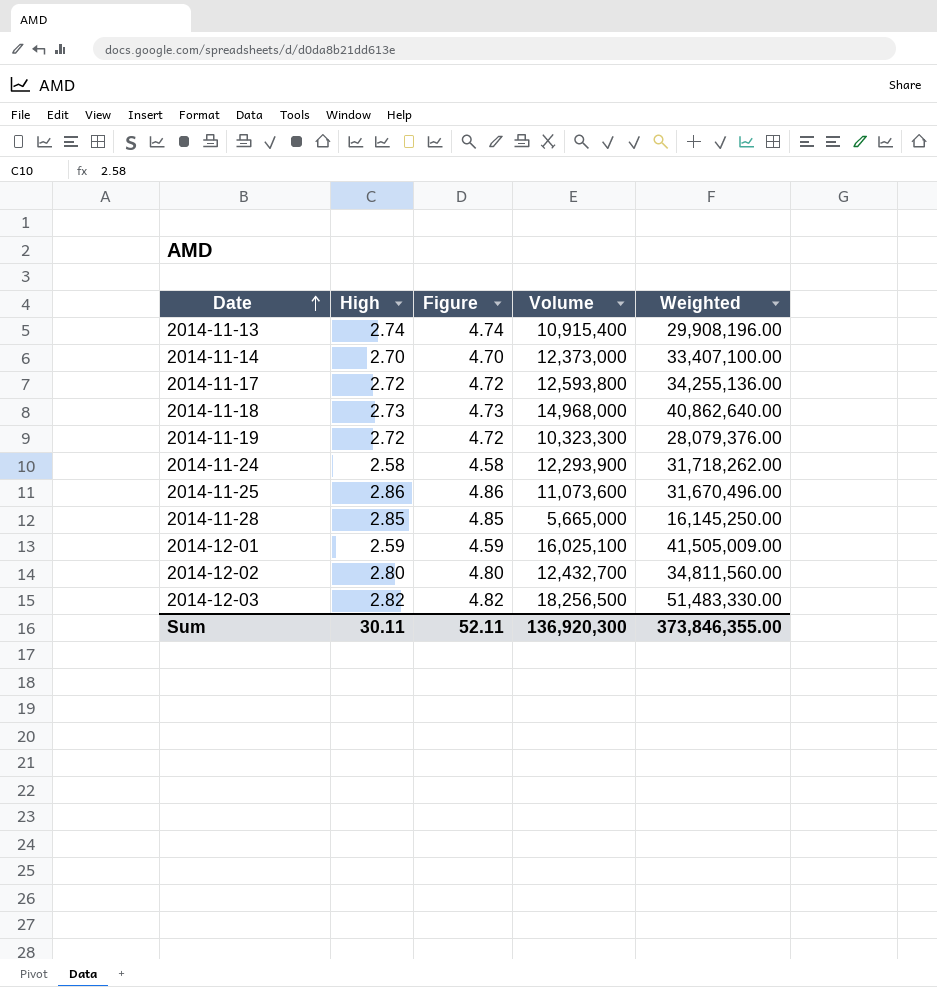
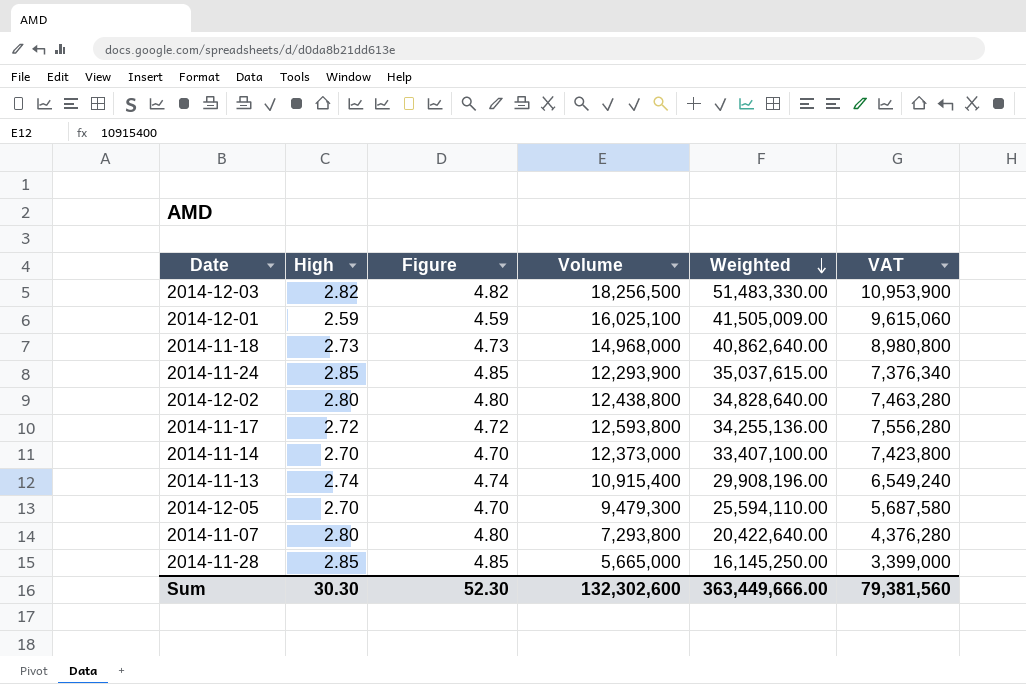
row order: Date ascending -> Weighted descending
column VAT | formula: none -> [Volume] * 0.6
row 2014-11-19: 2.72 | 4.72 | 10,323,300 | 28,079,376.00 -> none
row 2014-11-25: 2.86 | 4.86 | 11,073,600 | 31,670,496.00 -> none
2014-11-24 | High: 2.58 -> 2.85
2014-11-24 | Figure: 4.58 -> 4.85
2014-11-24 | Weighted: 31,718,262.00 -> 35,037,615.00
2014-12-02 | Volume: 12,432,700 -> 12,438,800
2014-12-02 | Weighted: 34,811,560.00 -> 34,828,640.00
row 2014-12-05: none -> 2.70 | 4.70 | 9,479,300 | 25,594,110.00 | 5,687,580
row 2014-11-07: none -> 2.80 | 4.80 | 7,293,800 | 20,422,640.00 | 4,376,280
Sum | High: 30.11 -> 30.30
Sum | Figure: 52.11 -> 52.30
Sum | Volume: 136,920,300 -> 132,302,600
Sum | Weighted: 373,846,355.00 -> 363,449,666.00

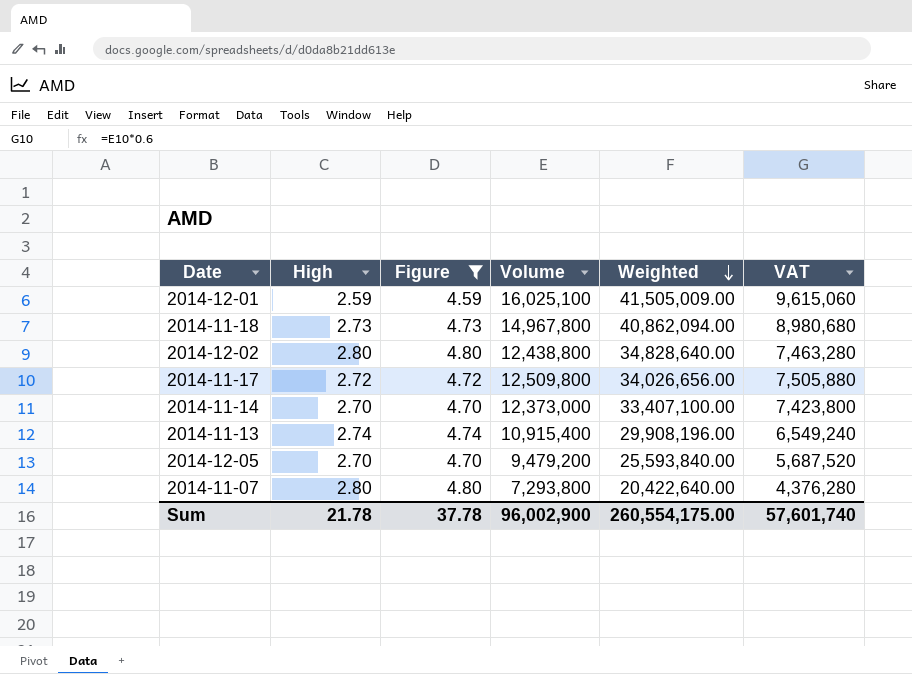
filter: none -> Figure <= 4.80
2014-11-18 | Volume: 14,968,000 -> 14,967,800
2014-11-18 | Weighted: 40,862,640.00 -> 40,862,094.00
2014-11-18 | VAT: 8,980,800 -> 8,980,680
2014-11-17 | Volume: 12,593,800 -> 12,509,800
2014-11-17 | Weighted: 34,255,136.00 -> 34,026,656.00
2014-11-17 | VAT: 7,556,280 -> 7,505,880
2014-12-05 | Volume: 9,479,300 -> 9,479,200
2014-12-05 | Weighted: 25,594,110.00 -> 25,593,840.00
2014-12-05 | VAT: 5,687,580 -> 5,687,520
Sum | High: 30.30 -> 21.78
Sum | Figure: 52.30 -> 37.78
Sum | Volume: 132,302,600 -> 96,002,900
Sum | Weighted: 363,449,666.00 -> 260,554,175.00
Sum | VAT: 79,381,560 -> 57,601,740

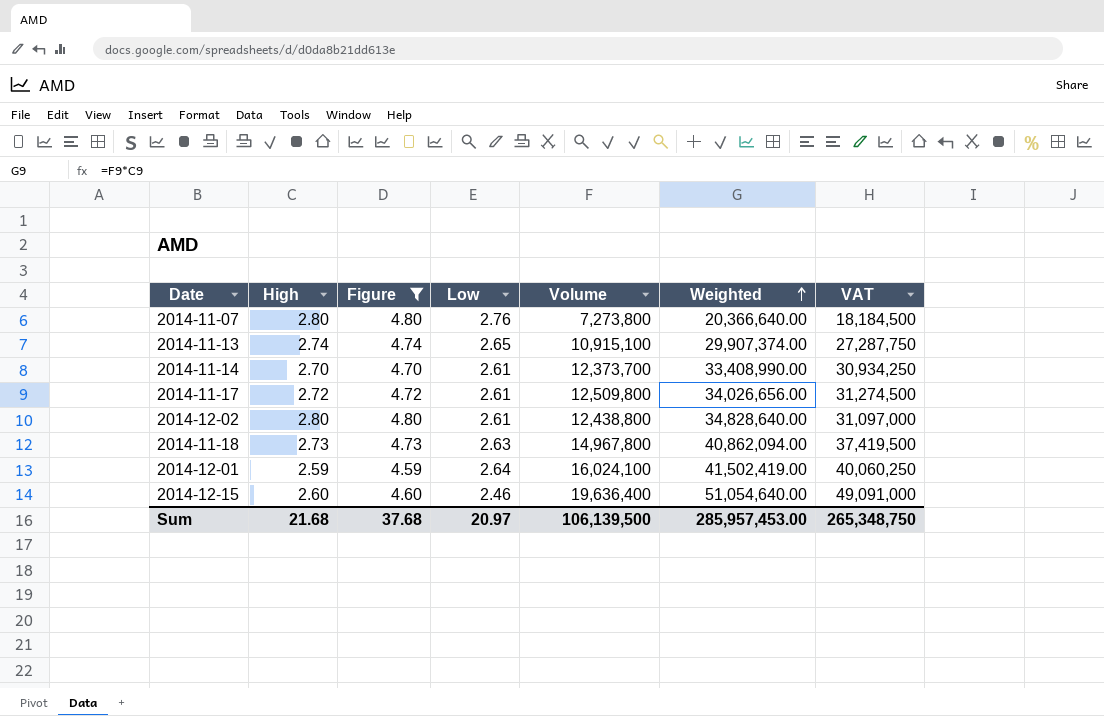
row order: Weighted descending -> Weighted ascending
column Low | position: none -> 4
column VAT | formula: [Volume] * 0.6 -> [Volume] * 2.5
row 2014-12-05: 2.70 | 4.70 | 9,479,200 | 25,593,840.00 | 5,687,520 -> none
2014-11-07 | Volume: 7,293,800 -> 7,273,800
2014-11-07 | Weighted: 20,422,640.00 -> 20,366,640.00
2014-11-13 | Volume: 10,915,400 -> 10,915,100
2014-11-13 | Weighted: 29,908,196.00 -> 29,907,374.00
2014-11-14 | Volume: 12,373,000 -> 12,373,700
2014-11-14 | Weighted: 33,407,100.00 -> 33,408,990.00
2014-12-01 | Volume: 16,025,100 -> 16,024,100
2014-12-01 | Weighted: 41,505,009.00 -> 41,502,419.00
row 2014-12-15: none -> 2.60 | 4.60 | 2.46 | 19,636,400 | 51,054,640.00 | 49,091,000
Sum | High: 21.78 -> 21.68
Sum | Figure: 37.78 -> 37.68
Sum | Volume: 96,002,900 -> 106,139,500
Sum | Weighted: 260,554,175.00 -> 285,957,453.00
Sum | VAT: 57,601,740 -> 265,348,750

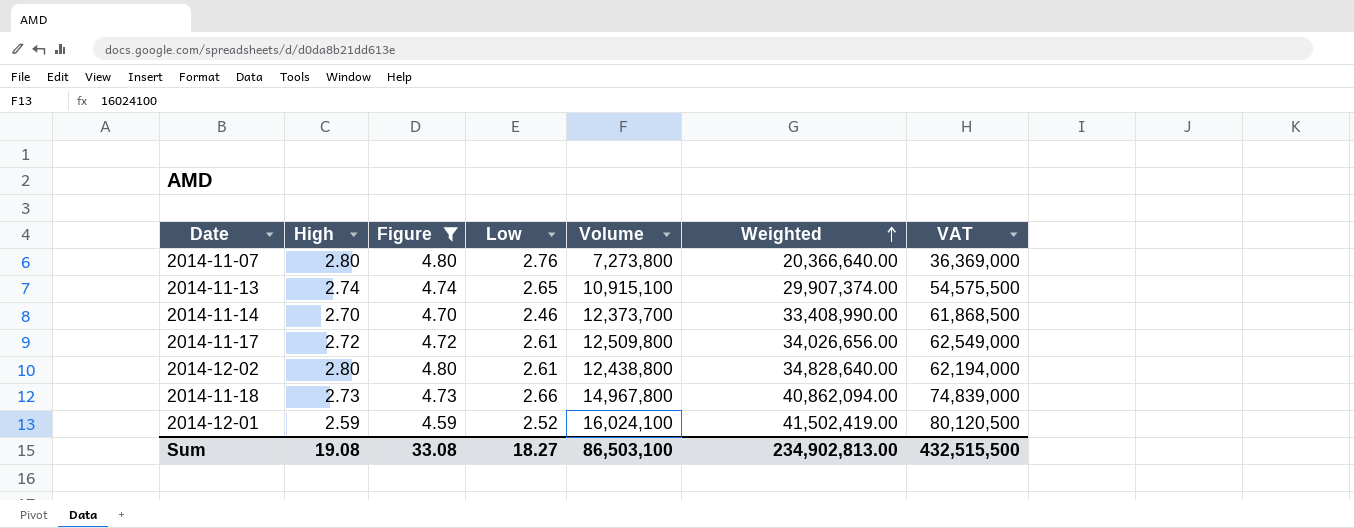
column VAT | formula: [Volume] * 2.5 -> [Volume] * 5
row 2014-12-15: 2.60 | 4.60 | 2.46 | 19,636,400 | 51,054,640.00 | 49,091,000 -> none
2014-11-14 | Low: 2.61 -> 2.46
2014-11-18 | Low: 2.63 -> 2.66
2014-12-01 | Low: 2.64 -> 2.52
Sum | High: 21.68 -> 19.08
Sum | Figure: 37.68 -> 33.08
Sum | Low: 20.97 -> 18.27
Sum | Volume: 106,139,500 -> 86,503,100
Sum | Weighted: 285,957,453.00 -> 234,902,813.00
Sum | VAT: 265,348,750 -> 432,515,500

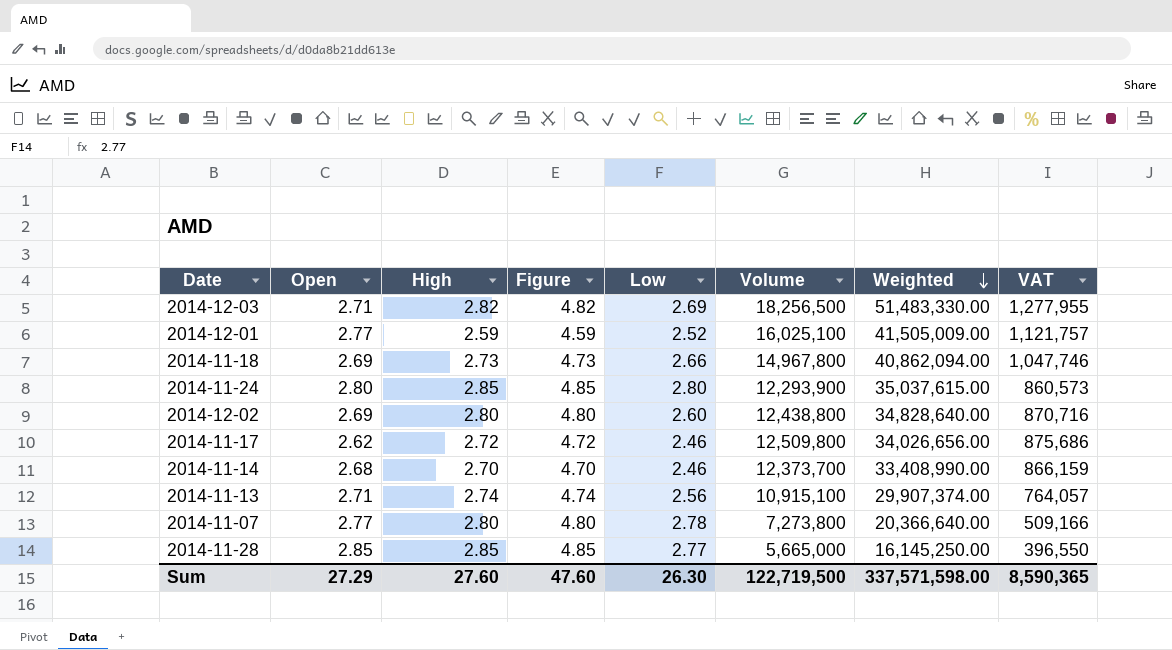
filter: Figure <= 4.80 -> none
row order: Weighted ascending -> Weighted descending
column Open | position: none -> 2
column VAT | formula: [Volume] * 5 -> [Volume] * 0.07
2014-12-01 | Volume: 16,024,100 -> 16,025,100
2014-12-01 | Weighted: 41,502,419.00 -> 41,505,009.00
2014-12-02 | Low: 2.61 -> 2.60
2014-11-17 | Low: 2.61 -> 2.46
2014-11-13 | Low: 2.65 -> 2.56
2014-11-07 | Low: 2.76 -> 2.78
Sum | High: 19.08 -> 27.60
Sum | Figure: 33.08 -> 47.60
Sum | Low: 18.27 -> 26.30
Sum | Volume: 86,503,100 -> 122,719,500
Sum | Weighted: 234,902,813.00 -> 337,571,598.00
Sum | VAT: 432,515,500 -> 8,590,365

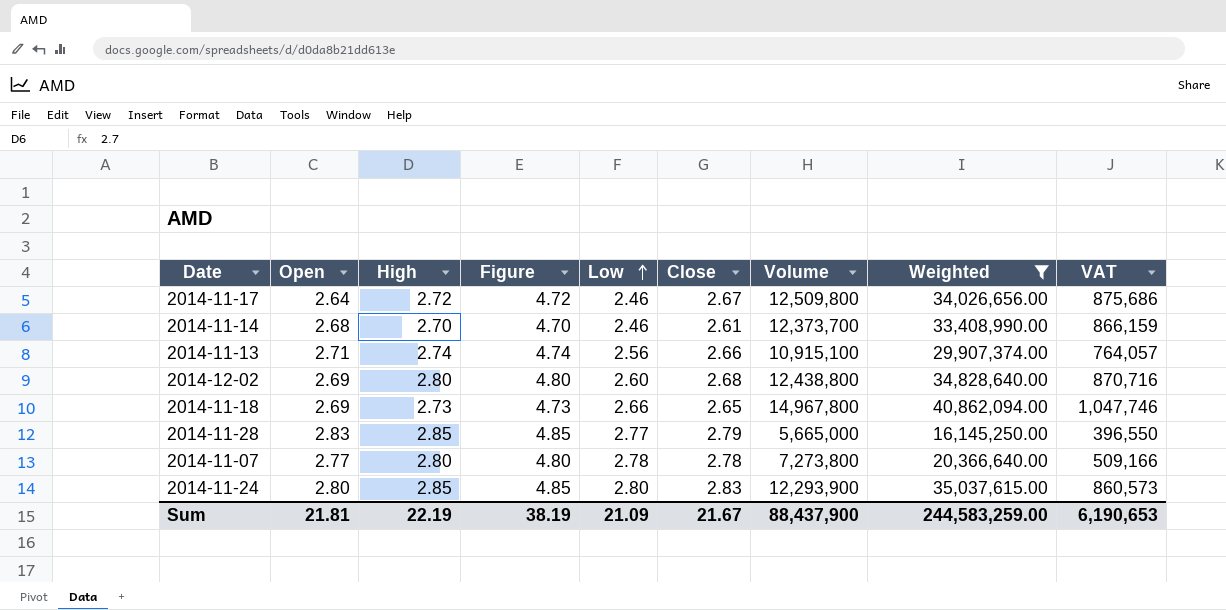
filter: none -> Weighted <= 40,862,094.00
row order: Weighted descending -> Low ascending
column Close | position: none -> 6
2014-11-17 | Open: 2.62 -> 2.64
2014-11-28 | Open: 2.85 -> 2.83
Sum | Open: 27.29 -> 21.81
Sum | High: 27.60 -> 22.19
Sum | Figure: 47.60 -> 38.19
Sum | Low: 26.30 -> 21.09
Sum | Volume: 122,719,500 -> 88,437,900
Sum | Weighted: 337,571,598.00 -> 244,583,259.00
Sum | VAT: 8,590,365 -> 6,190,653

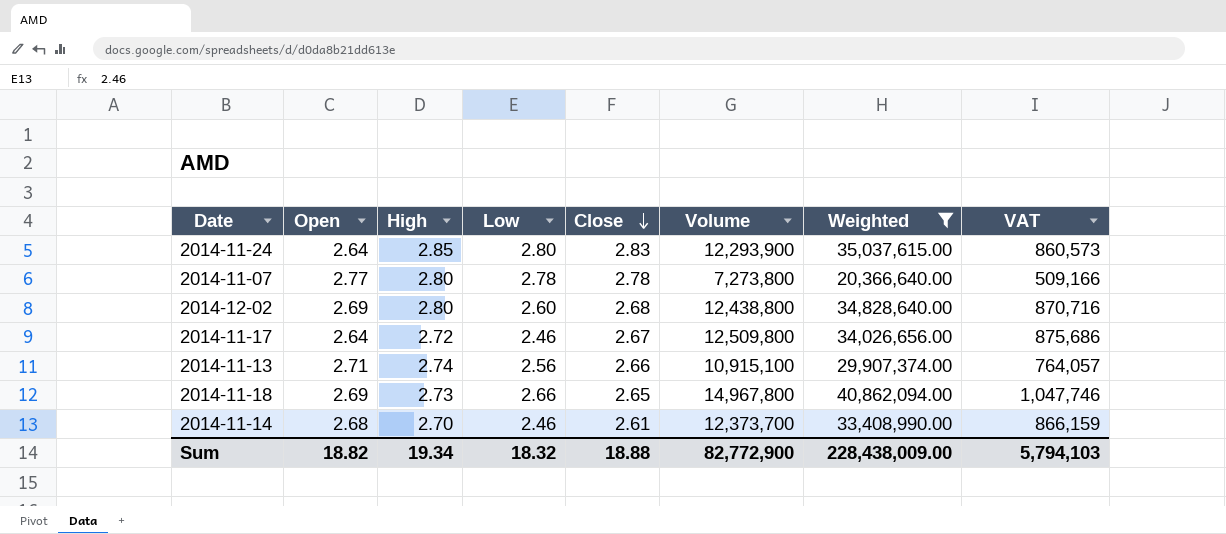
row order: Low ascending -> Close descending
column Figure | formula: [High] + 2 -> none
row 2014-11-28: 2.83 | 2.85 | 4.85 | 2.77 | 2.79 | 5,665,000 | 16,145,250.00 | 396,550 -> none
2014-11-24 | Open: 2.80 -> 2.64
Sum | Open: 21.81 -> 18.82
Sum | High: 22.19 -> 19.34
Sum | Low: 21.09 -> 18.32
Sum | Close: 21.67 -> 18.88
Sum | Volume: 88,437,900 -> 82,772,900
Sum | Weighted: 244,583,259.00 -> 228,438,009.00
Sum | VAT: 6,190,653 -> 5,794,103

